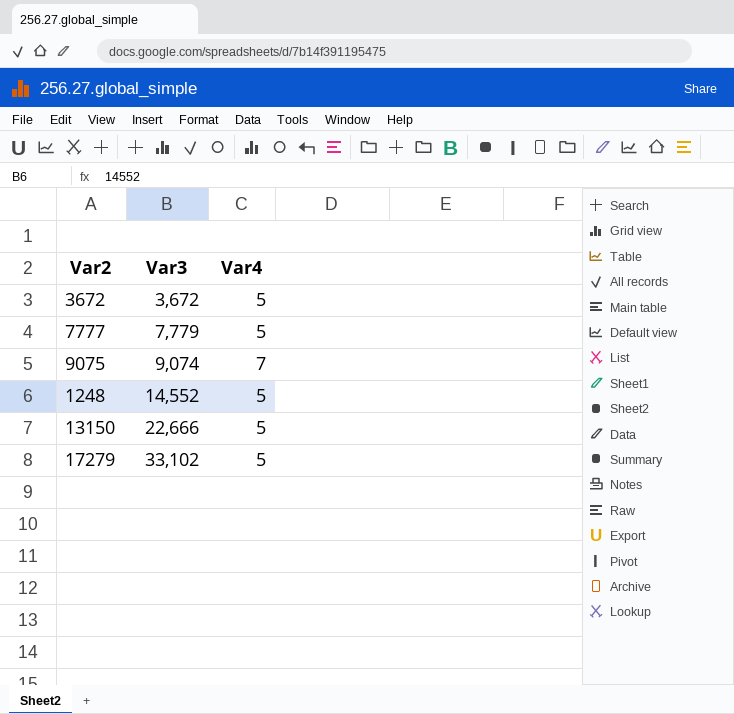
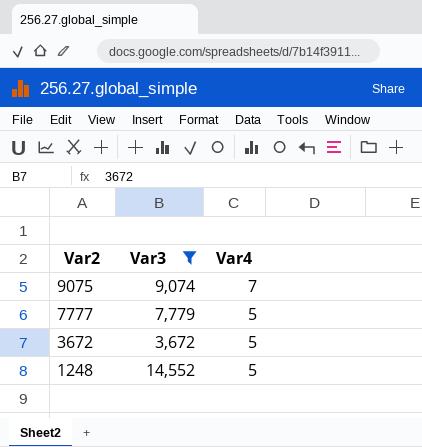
filter: none -> Var3 <= 14,552
row order: Var3 ascending -> Var2 descending

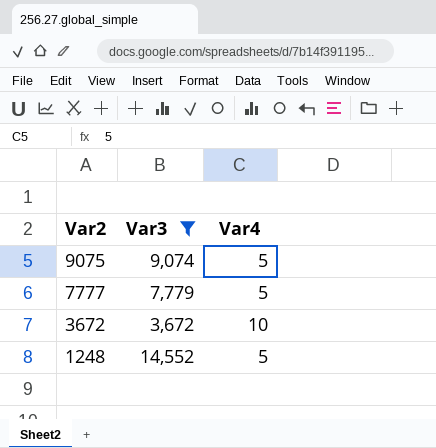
9075 | Var4: 7 -> 5
3672 | Var4: 5 -> 10

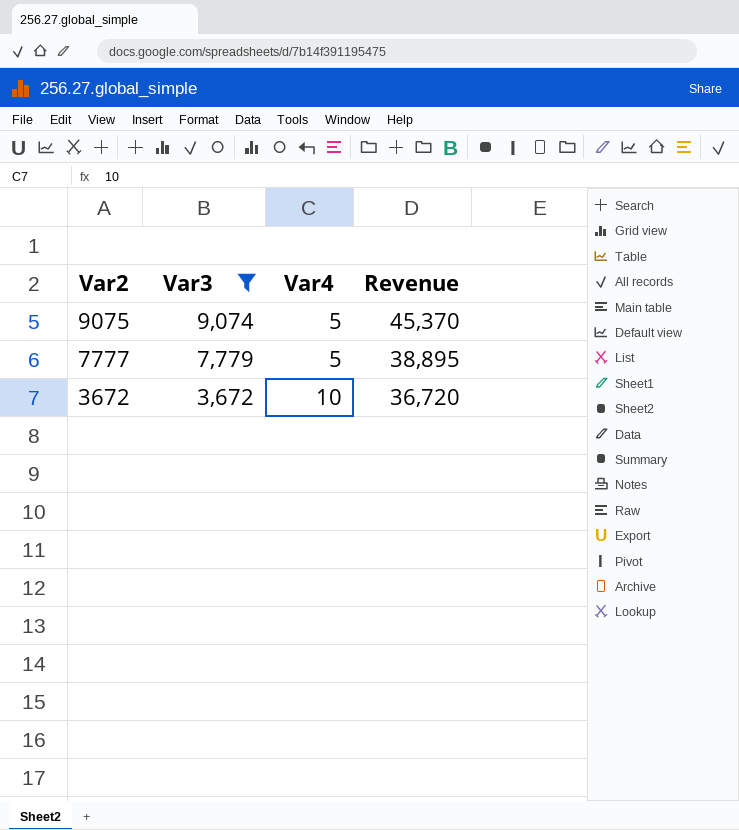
column Revenue | formula: none -> [Var3] * [Var4]
row 1248: 14,552 | 5 -> none

